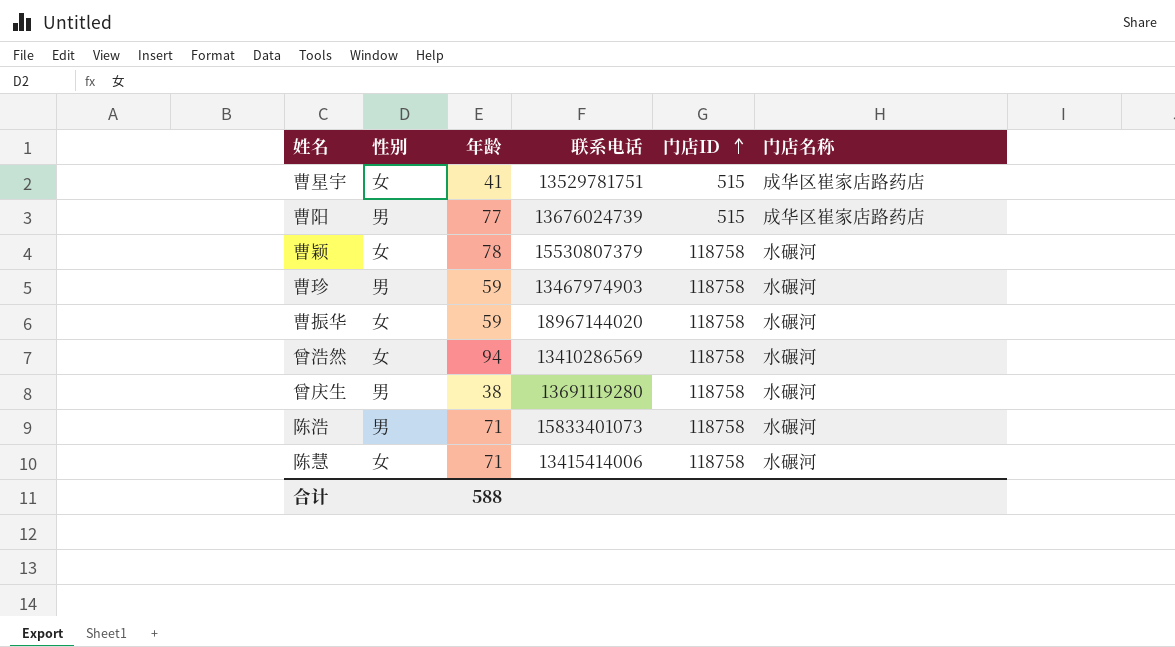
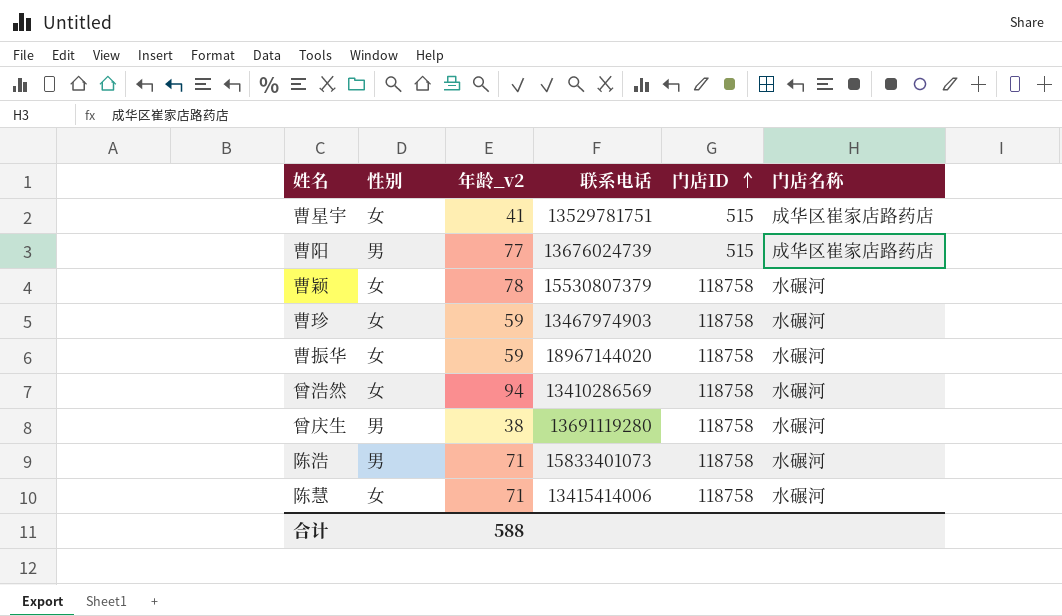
column name: 年龄 -> 年龄_v2
曹珍 | 性别: 男 -> 女

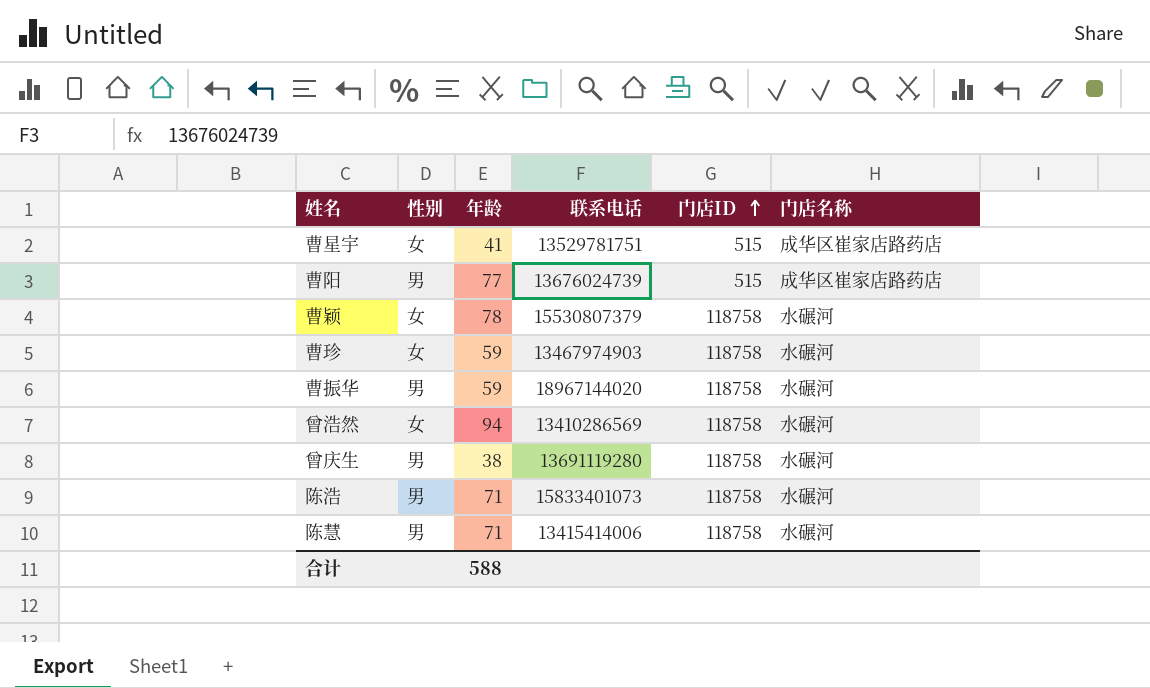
column name: 年龄_v2 -> 年龄
曹振华 | 性别: 女 -> 男
陈慧 | 性别: 女 -> 男

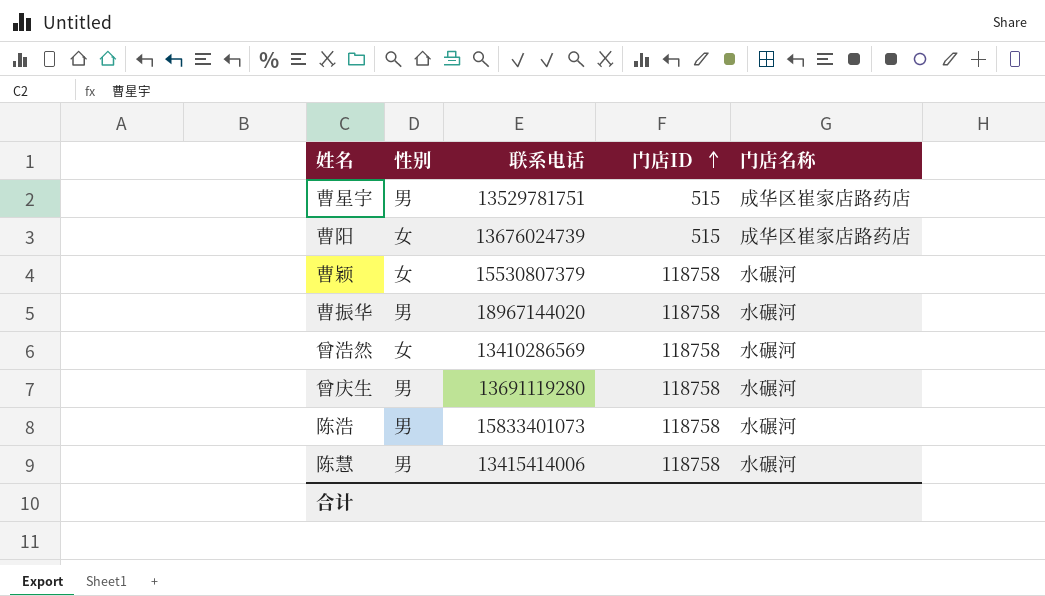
column 年龄 | position: 3 -> none
row 曹珍: 女 | 59 | 13467974903 | 118758 | 水碾河 -> none
曹星宇 | 性别: 女 -> 男
曹阳 | 性别: 男 -> 女

